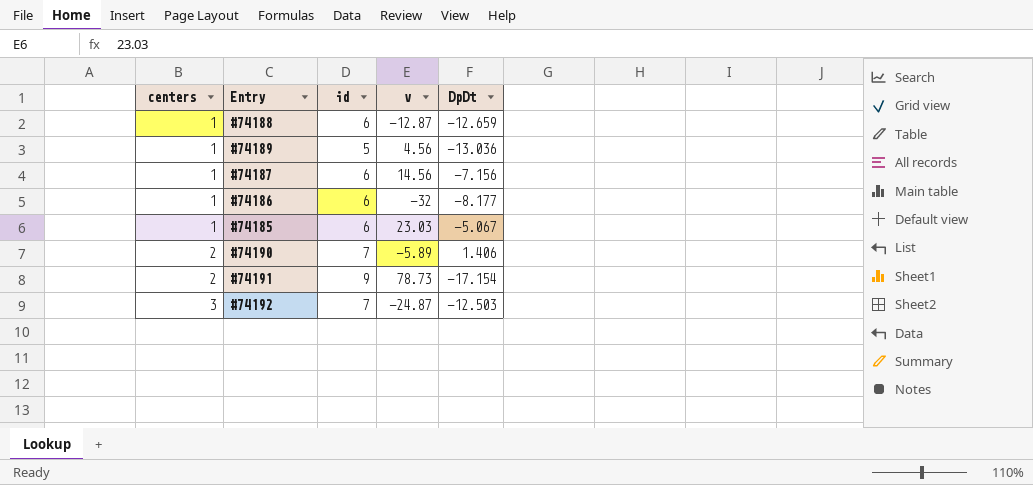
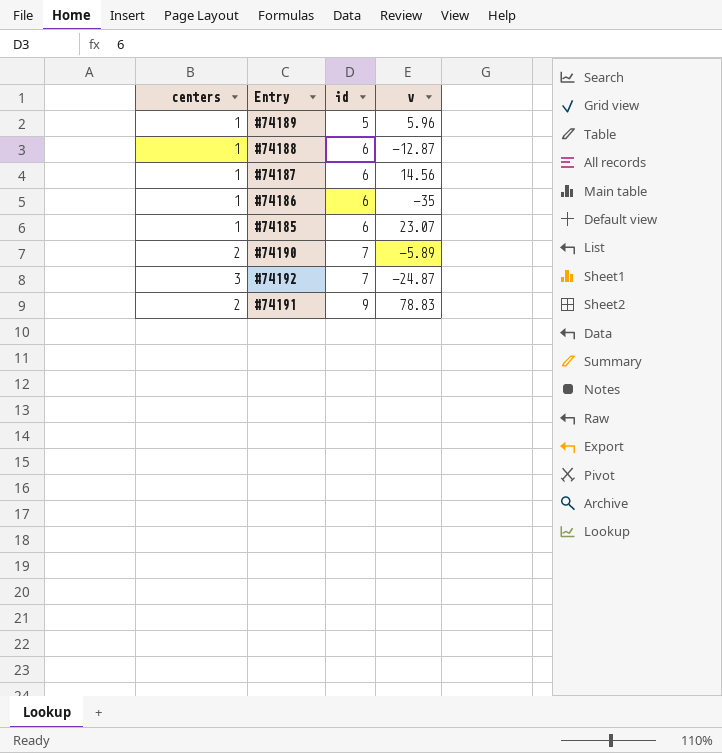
row order: centers ascending -> id ascending
column DpDt | position: 5 -> none
#74189 | v: 4.56 -> 5.96
#74186 | v: -32 -> -35
#74185 | v: 23.03 -> 23.07
#74191 | v: 78.73 -> 78.83

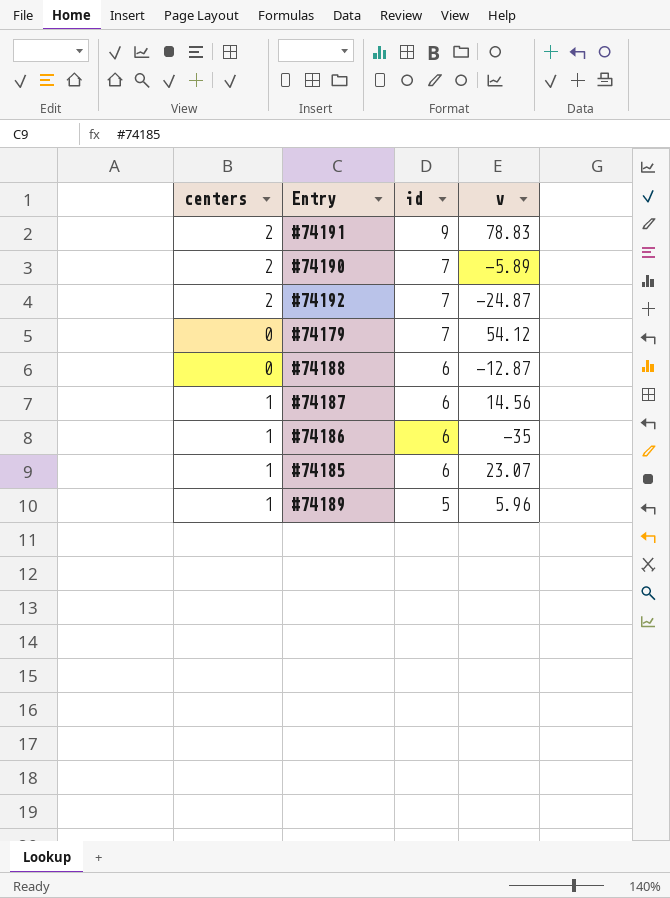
row order: id ascending -> id descending
#74192 | centers: 3 -> 2
row #74179: none -> 0 | 7 | 54.12
#74188 | centers: 1 -> 0

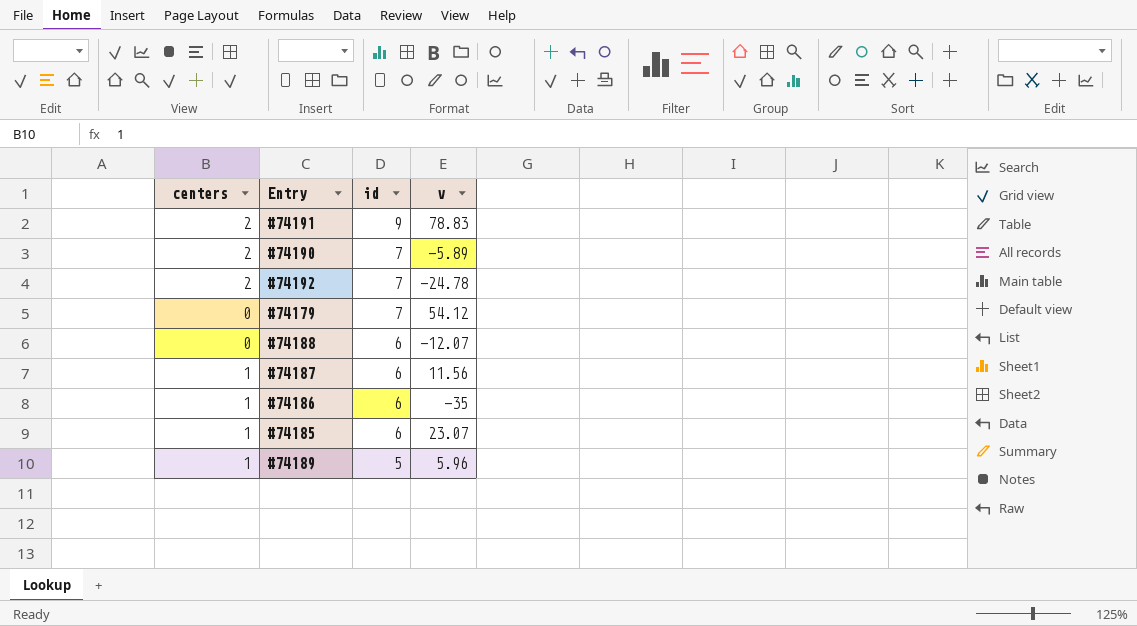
#74192 | v: -24.87 -> -24.78
#74188 | v: -12.87 -> -12.07
#74187 | v: 14.56 -> 11.56

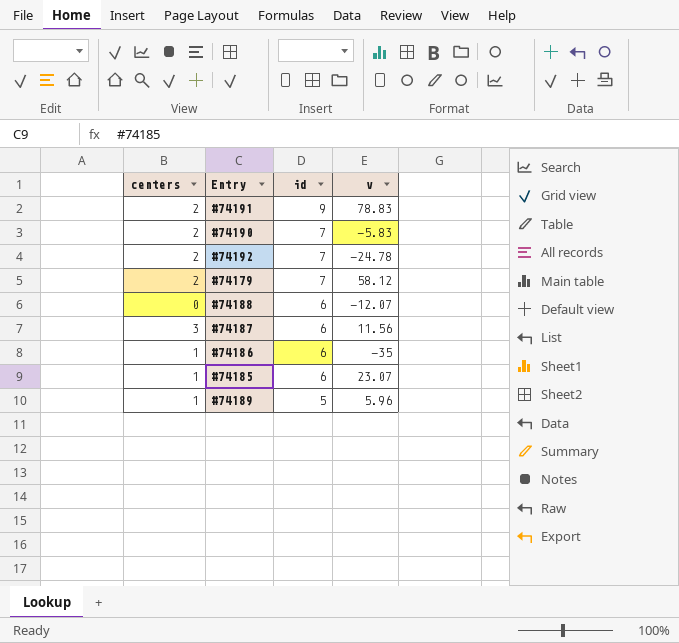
#74190 | v: -5.89 -> -5.83
#74179 | centers: 0 -> 2
#74179 | v: 54.12 -> 58.12
#74187 | centers: 1 -> 3

